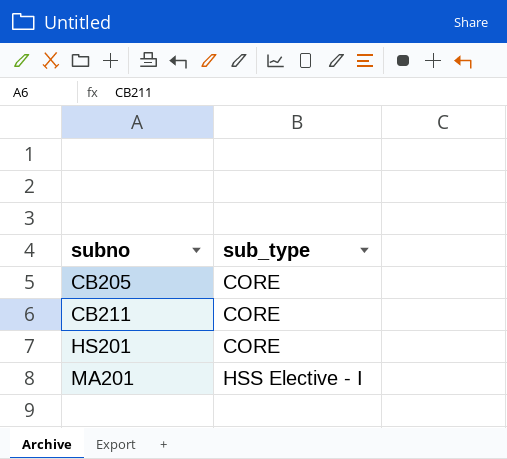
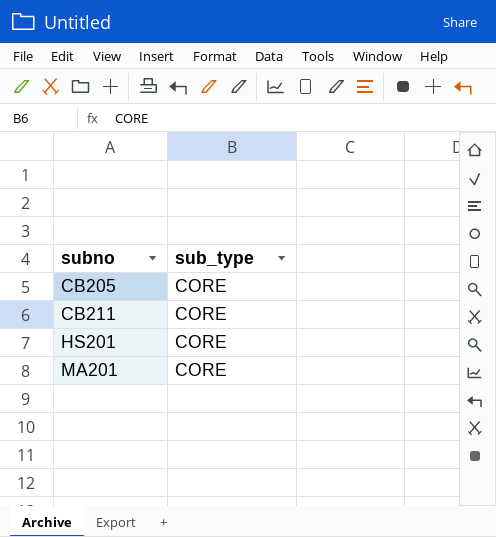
MA201 | sub_type: HSS Elective - I -> CORE

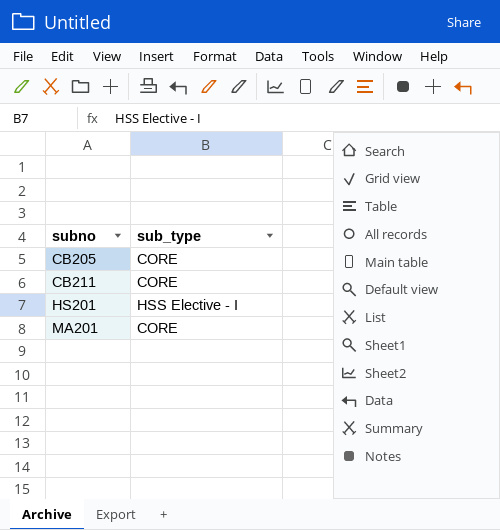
HS201 | sub_type: CORE -> HSS Elective - I

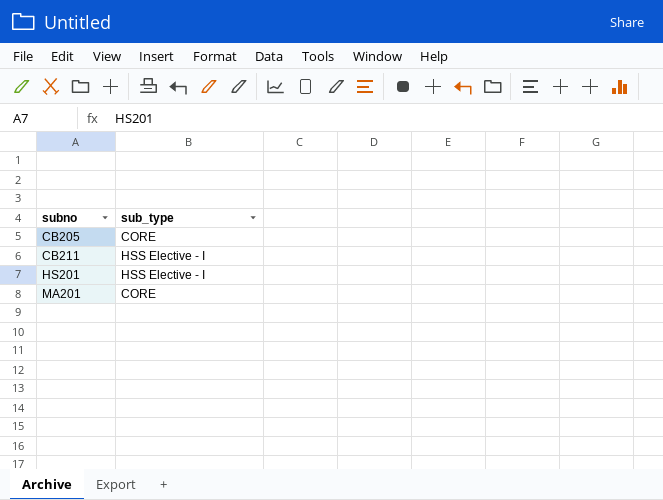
CB211 | sub_type: CORE -> HSS Elective - I

